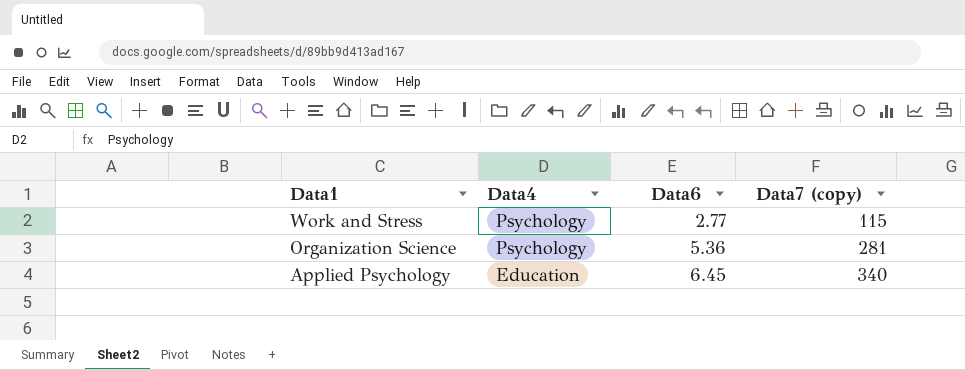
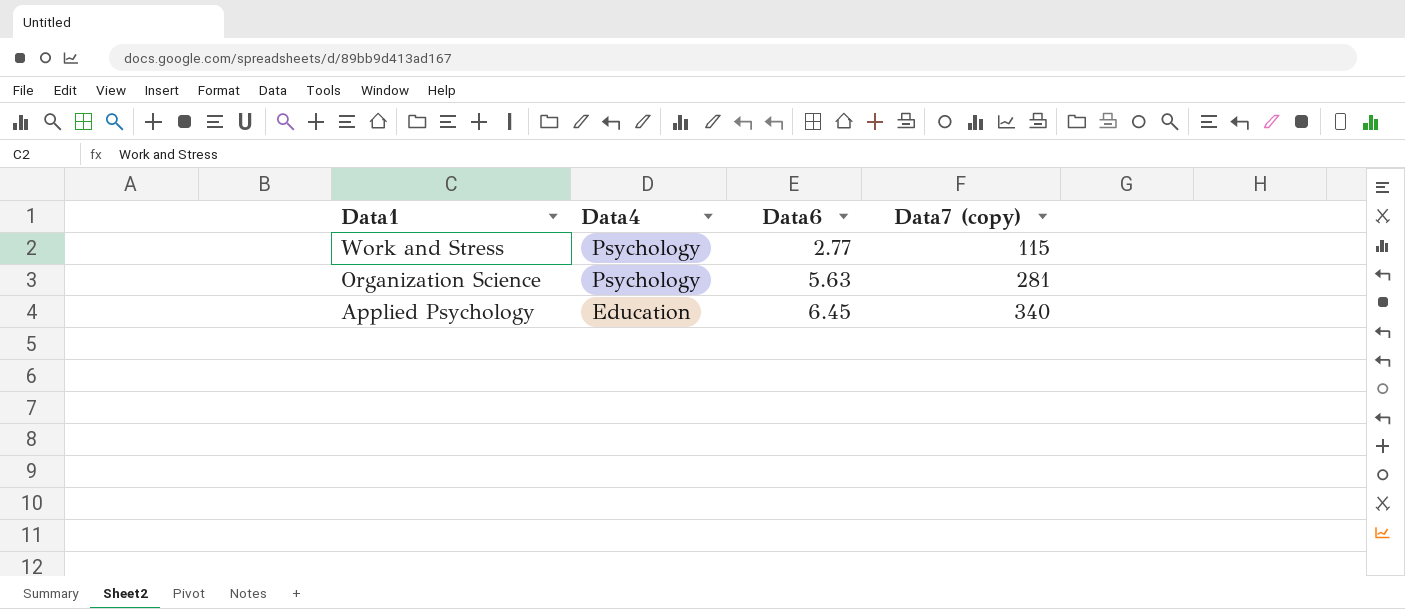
Organization Science | Data6: 5.36 -> 5.63

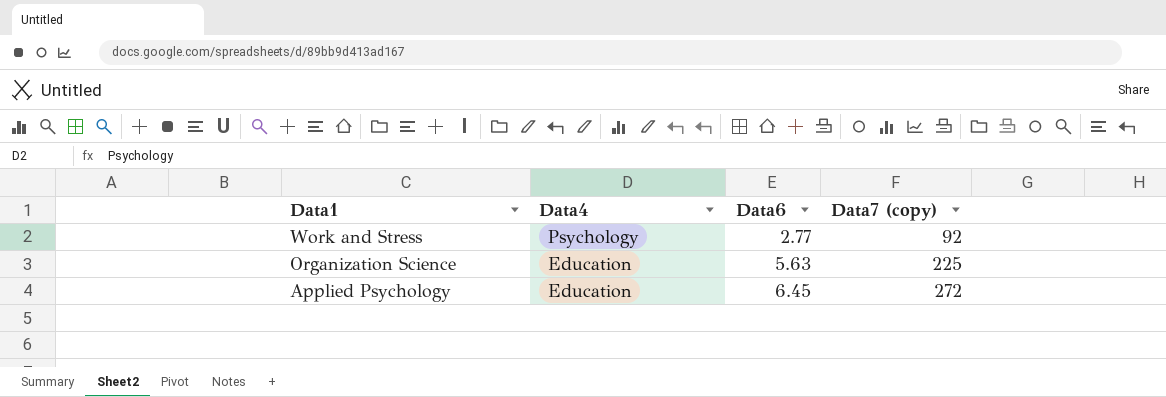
Work and Stress | Data7 (copy): 115 -> 92
Organization Science | Data4: Psychology -> Education
Organization Science | Data7 (copy): 281 -> 225
Applied Psychology | Data7 (copy): 340 -> 272

